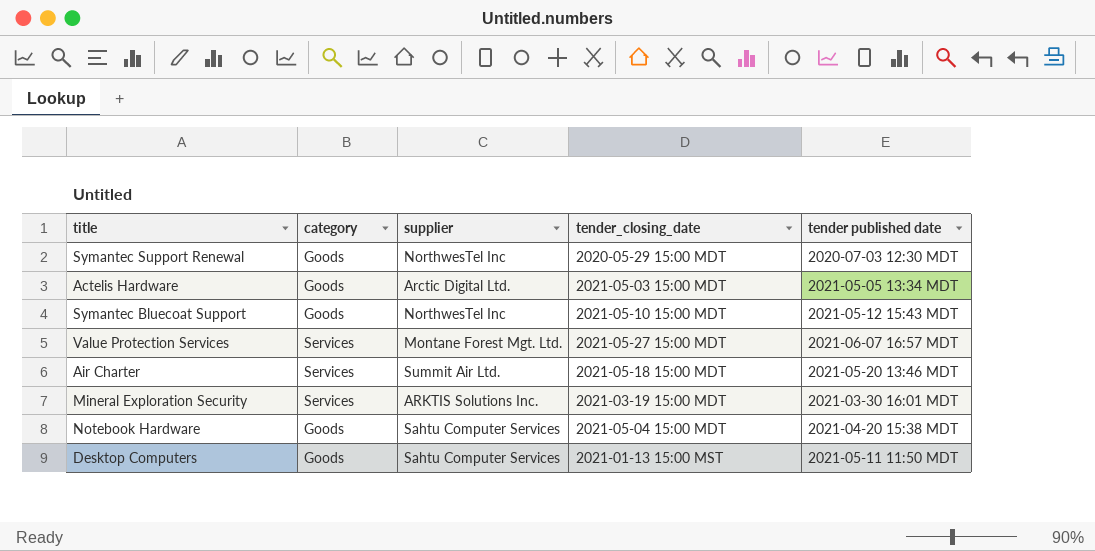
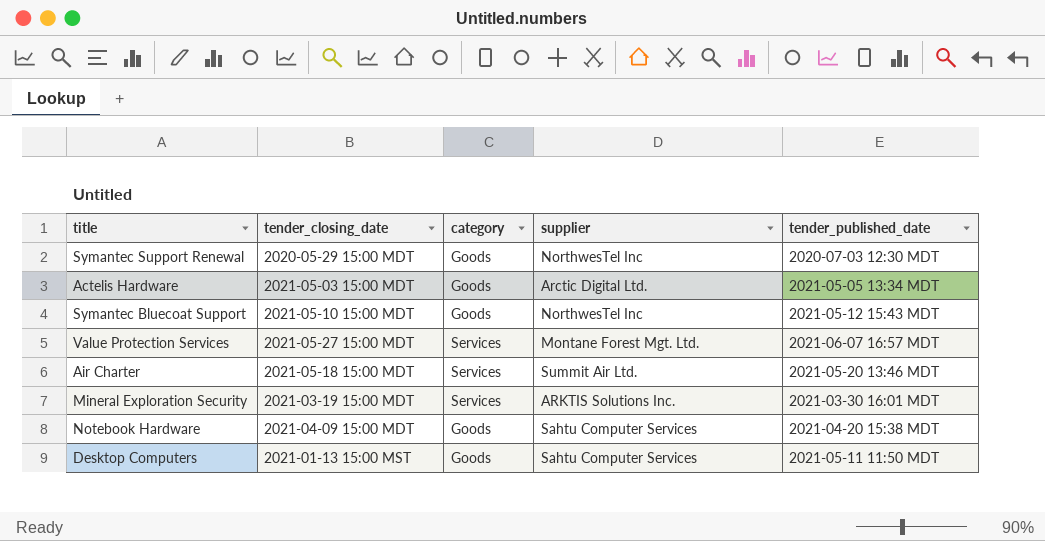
column tender_closing_date | position: 4 -> 2
column name: tender published date -> tender_published_date
Notebook Hardware | tender_closing_date: 2021-05-04 15:00 MDT -> 2021-04-09 15:00 MDT

